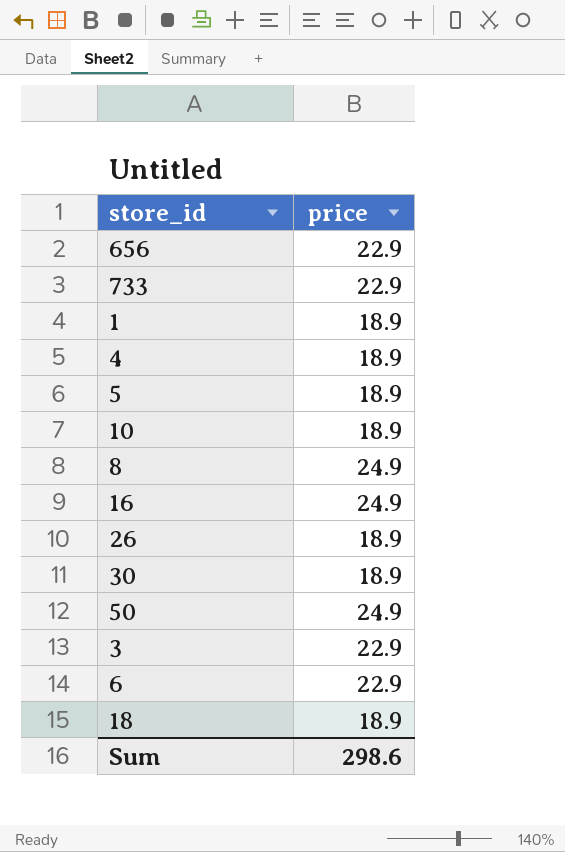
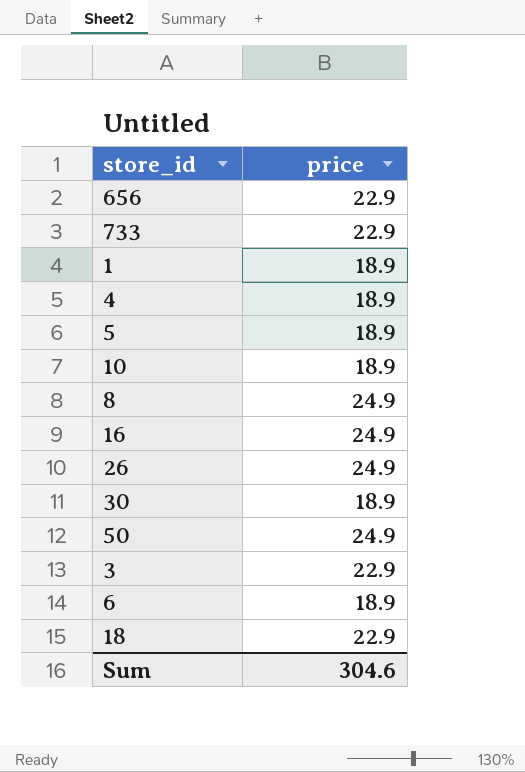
26 | price: 18.9 -> 24.9
6 | price: 22.9 -> 18.9
18 | price: 18.9 -> 22.9
Sum | price: 298.6 -> 304.6

